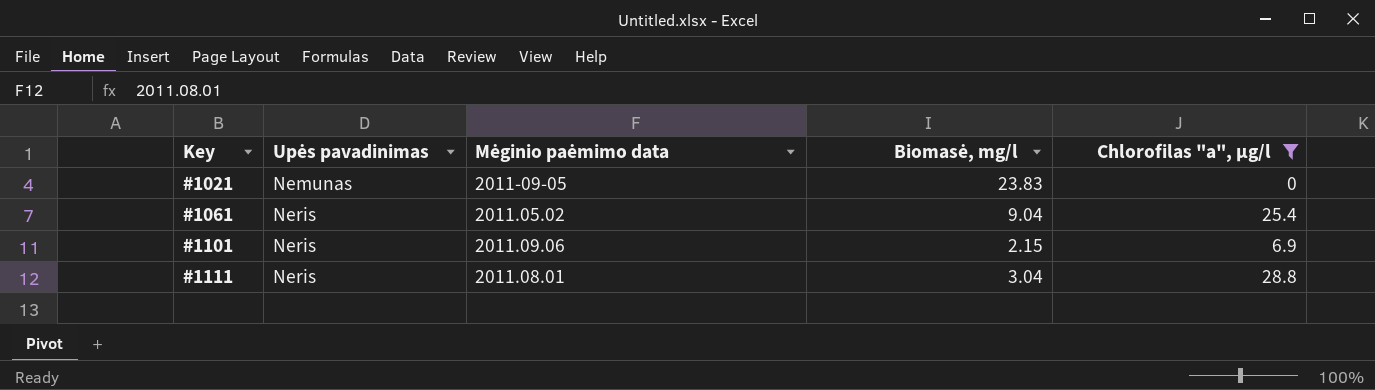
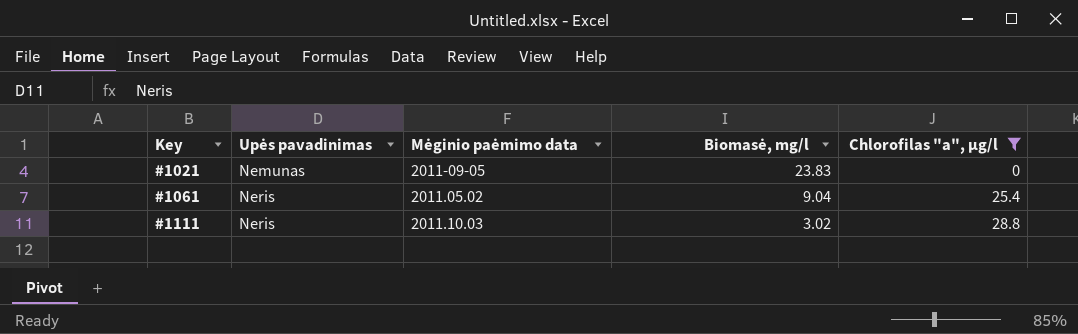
row #1101: Neris | 2011.09.06 | 2.15 | 6.9 -> none
#1111 | Mėginio paėmimo data: 2011.08.01 -> 2011.10.03
#1111 | Biomasė, mg/l: 3.04 -> 3.02

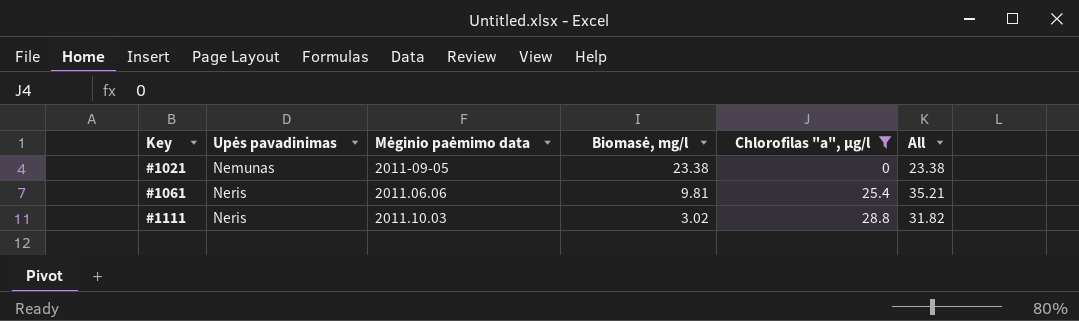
column All | formula: none -> [Biomasė, mg/l] + [Chlorofilas "a", μg/l]
#1021 | Biomasė, mg/l: 23.83 -> 23.38
#1061 | Mėginio paėmimo data: 2011.05.02 -> 2011.06.06
#1061 | Biomasė, mg/l: 9.04 -> 9.81

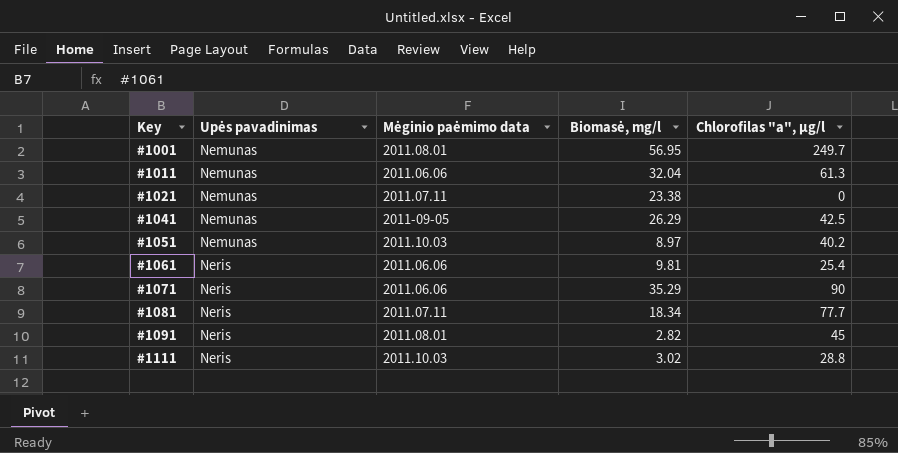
filter: Chlorofilas "a", μg/l <= 28.8 -> none
column All | formula: [Biomasė, mg/l] + [Chlorofilas "a", μg/l] -> none
#1021 | Mėginio paėmimo data: 2011-09-05 -> 2011.07.11

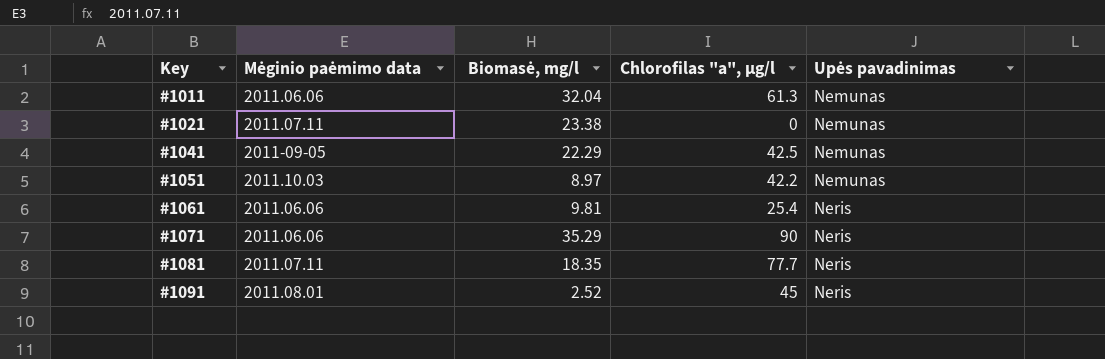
column Upės pavadinimas | position: 2 -> 5
row #1001: Nemunas | 2011.08.01 | 56.95 | 249.7 -> none
row #1111: Neris | 2011.10.03 | 3.02 | 28.8 -> none
#1041 | Biomasė, mg/l: 26.29 -> 22.29
#1051 | Chlorofilas "a", μg/l: 40.2 -> 42.2
#1081 | Biomasė, mg/l: 18.34 -> 18.35
#1091 | Biomasė, mg/l: 2.82 -> 2.52

